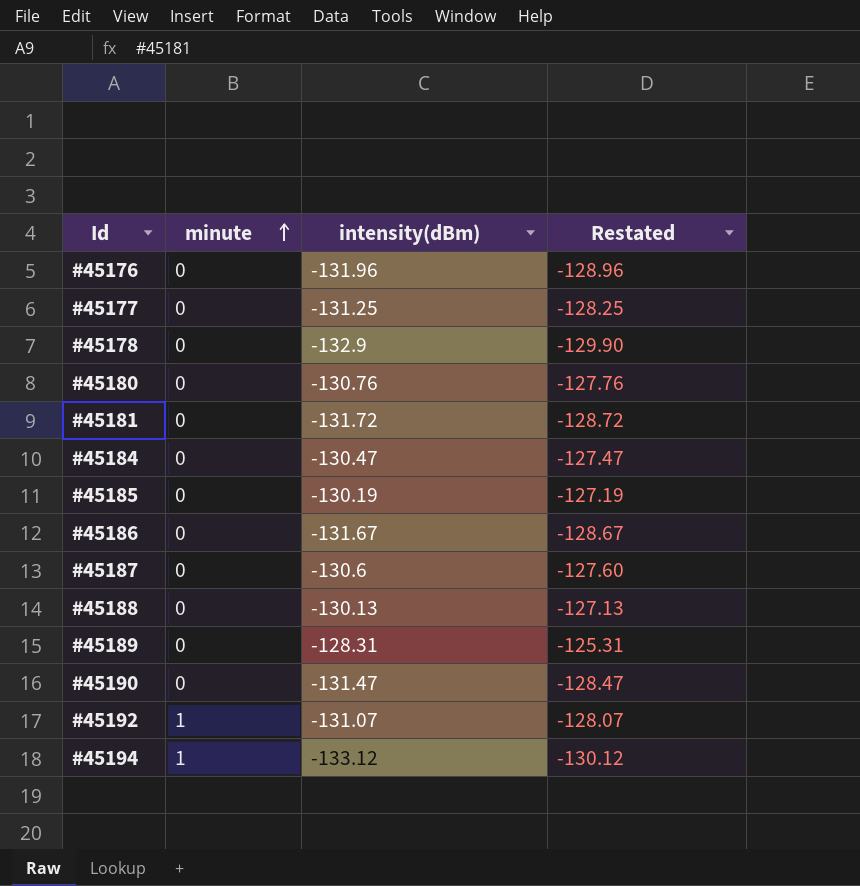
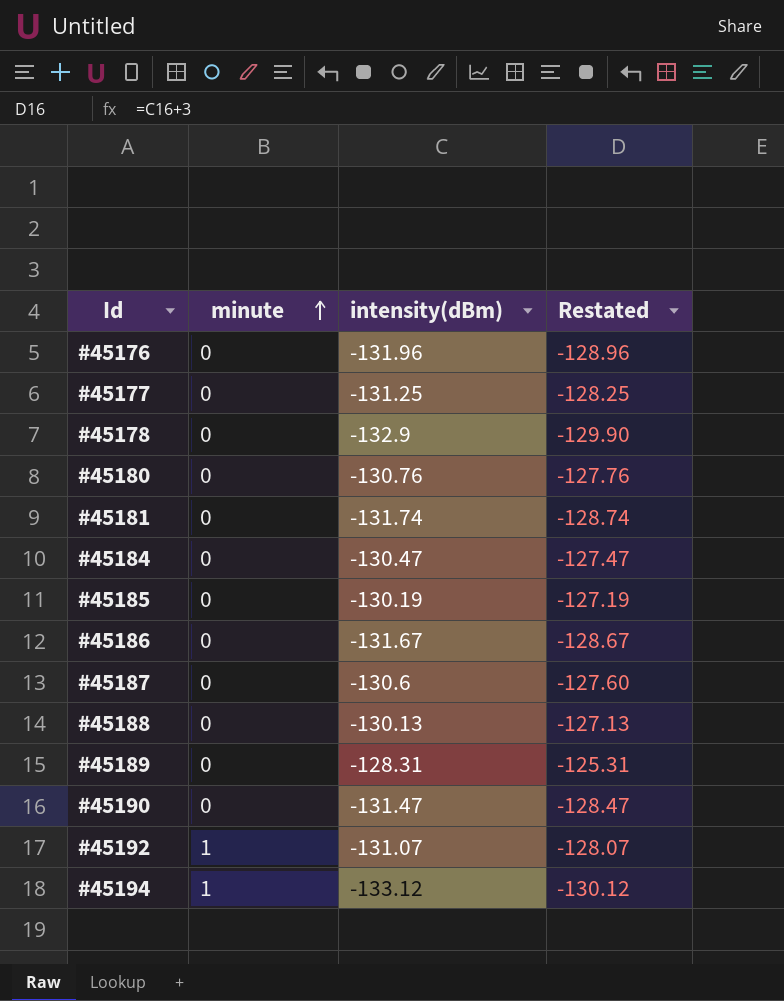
#45181 | intensity(dBm): -131.72 -> -131.74
#45181 | Restated: -128.72 -> -128.74

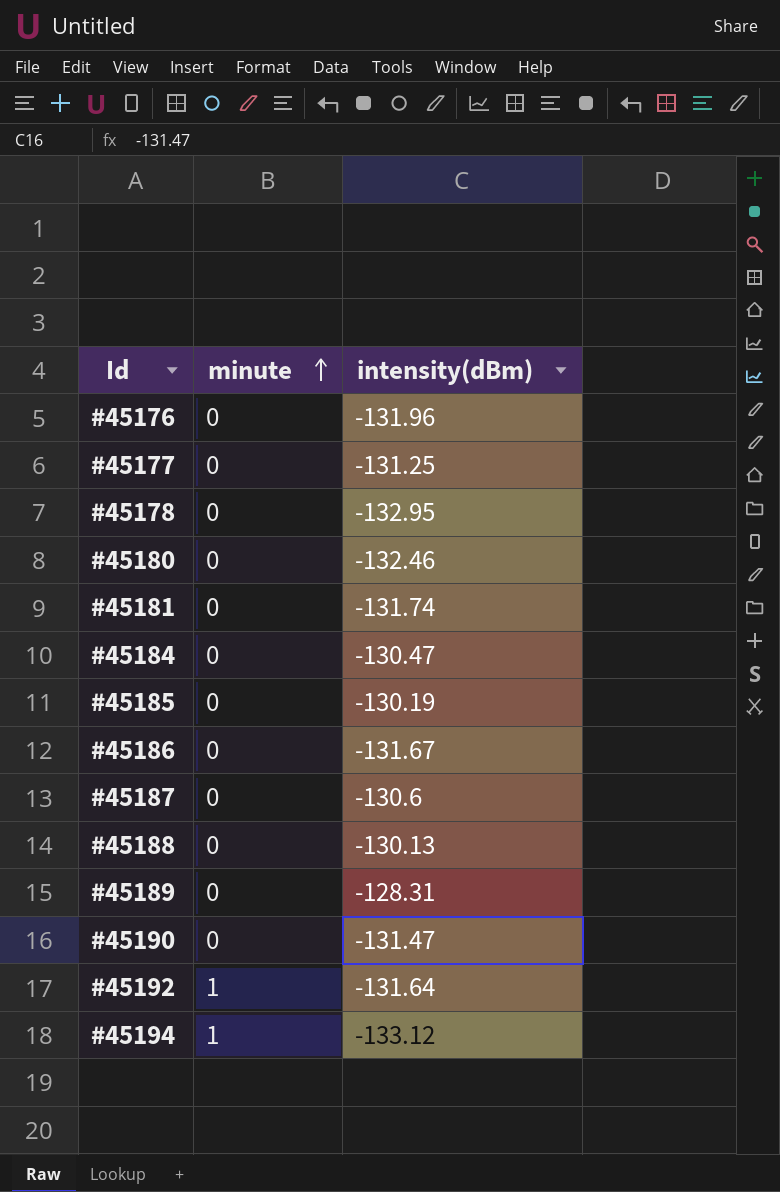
column Restated | formula: [intensity(dBm)] + 3 -> none
#45178 | intensity(dBm): -132.9 -> -132.95
#45180 | intensity(dBm): -130.76 -> -132.46
#45192 | intensity(dBm): -131.07 -> -131.64

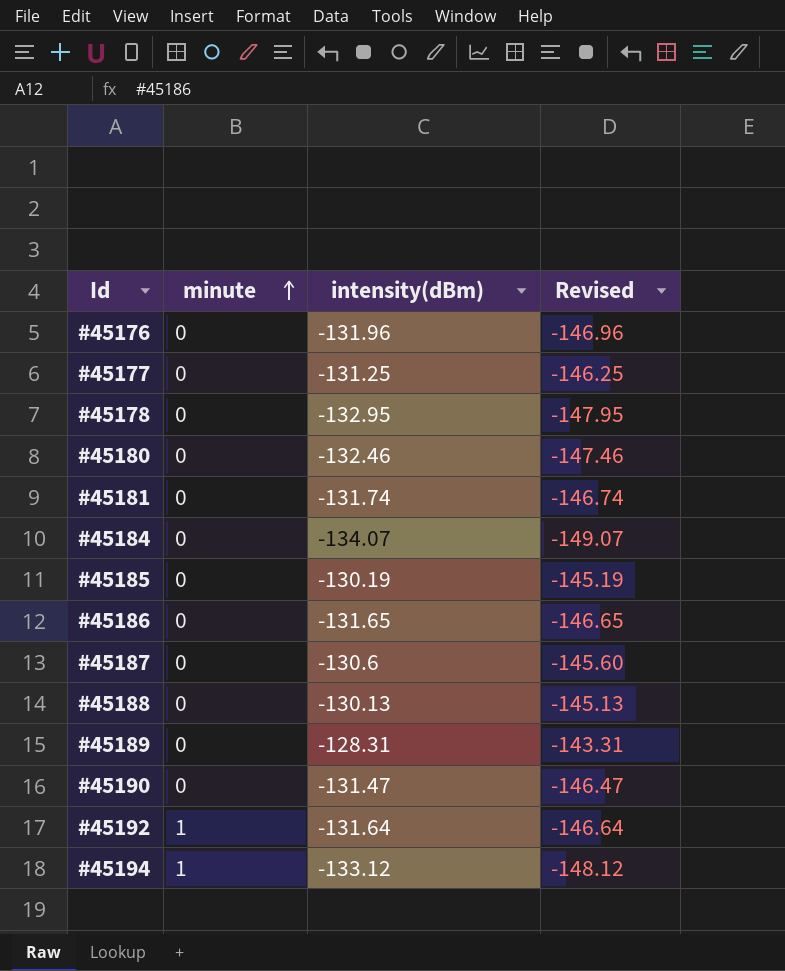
column Revised | formula: none -> [intensity(dBm)] - 15
#45184 | intensity(dBm): -130.47 -> -134.07
#45186 | intensity(dBm): -131.67 -> -131.65

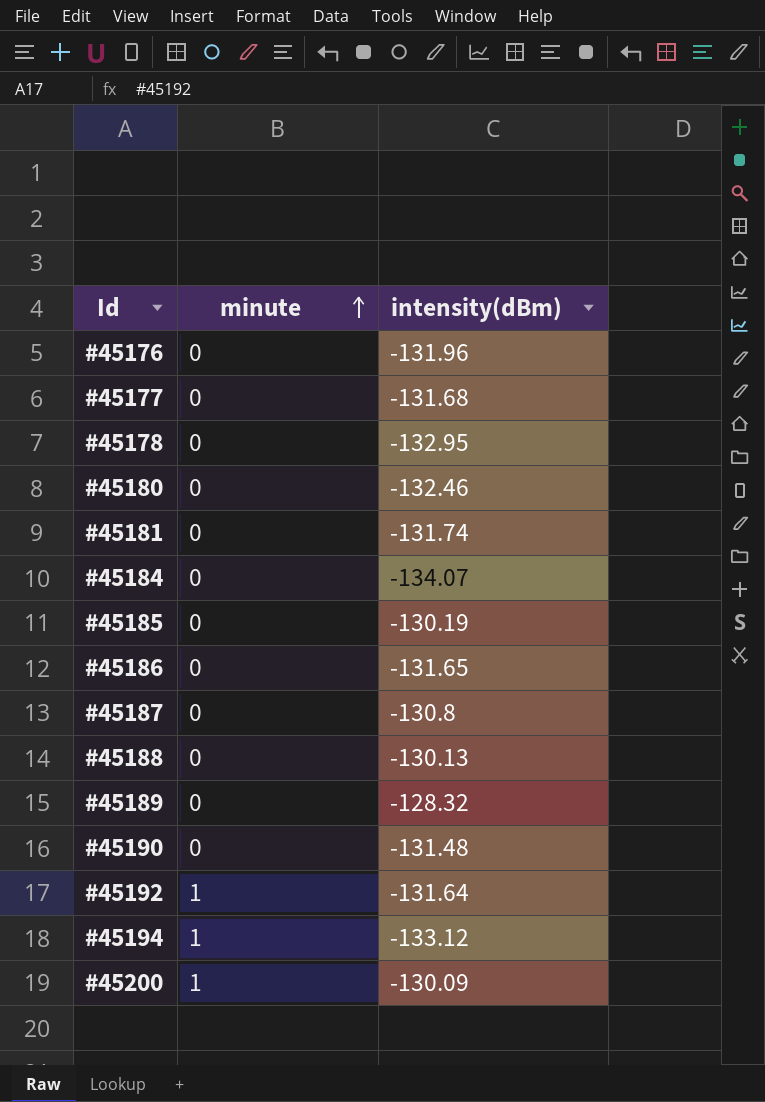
column Revised | formula: [intensity(dBm)] - 15 -> none
#45177 | intensity(dBm): -131.25 -> -131.68
#45187 | intensity(dBm): -130.6 -> -130.8
#45189 | intensity(dBm): -128.31 -> -128.32
#45190 | intensity(dBm): -131.47 -> -131.48
row #45200: none -> 1 | -130.09

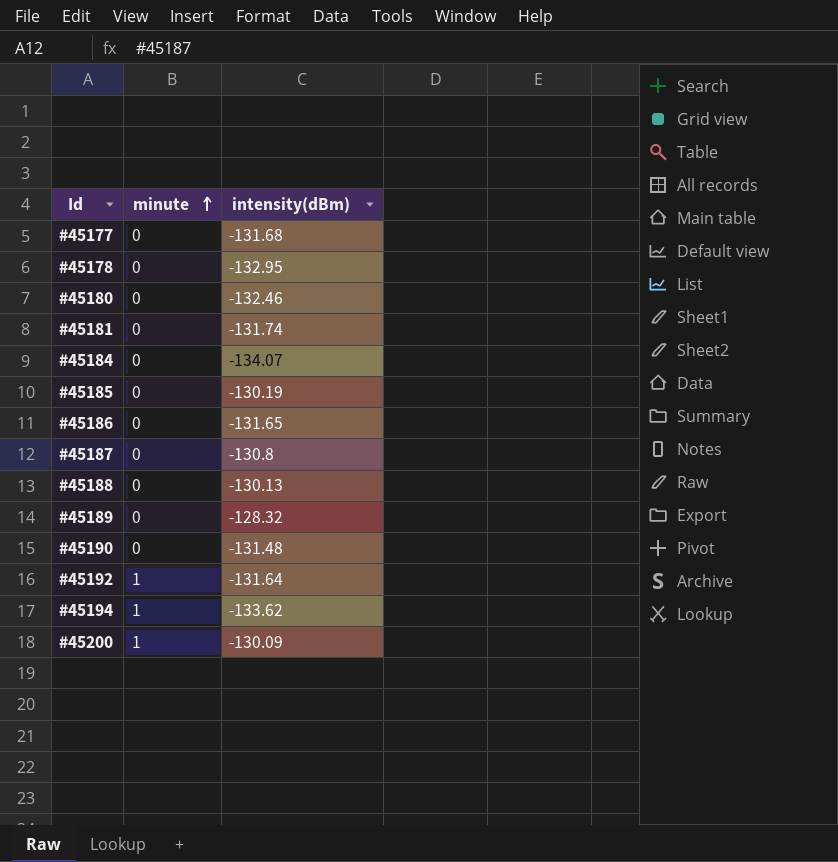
row #45176: 0 | -131.96 -> none
#45194 | intensity(dBm): -133.12 -> -133.62

